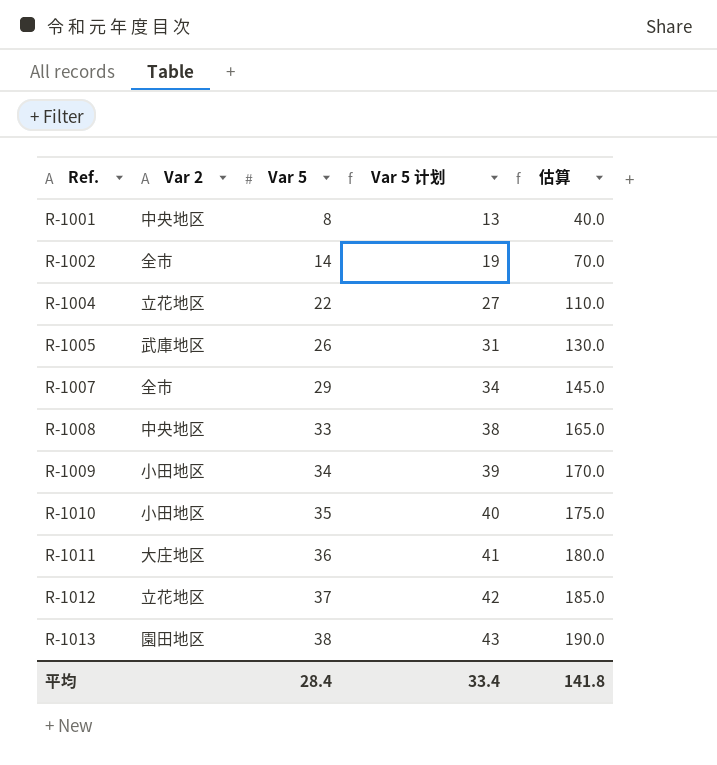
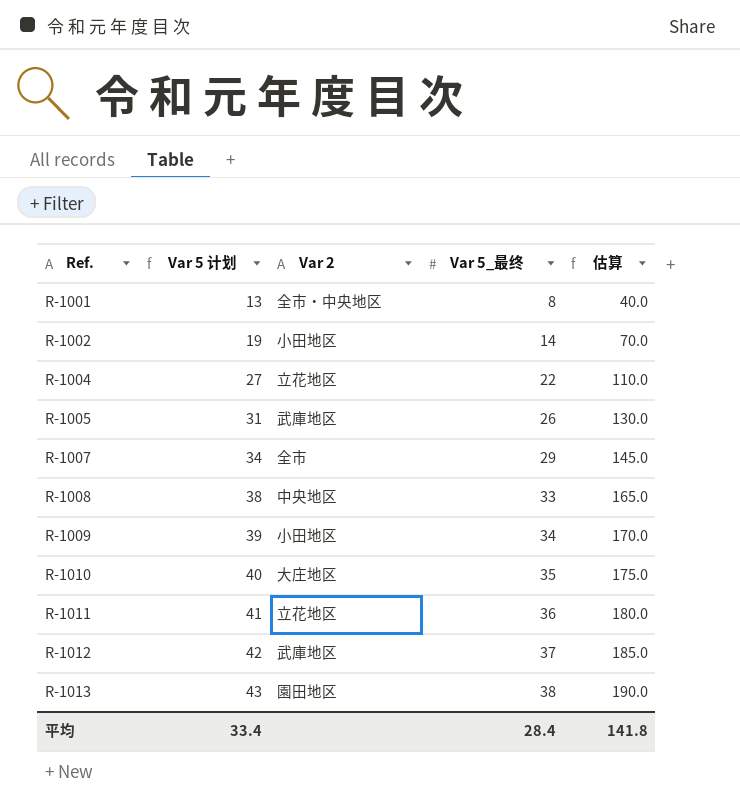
column Var 5 计划 | position: 4 -> 2
column name: Var 5 -> Var 5_最终
R-1001 | Var 2: 中央地区 -> 全市・中央地区
R-1002 | Var 2: 全市 -> 小田地区
R-1010 | Var 2: 小田地区 -> 大庄地区
R-1011 | Var 2: 大庄地区 -> 立花地区
R-1012 | Var 2: 立花地区 -> 武庫地区

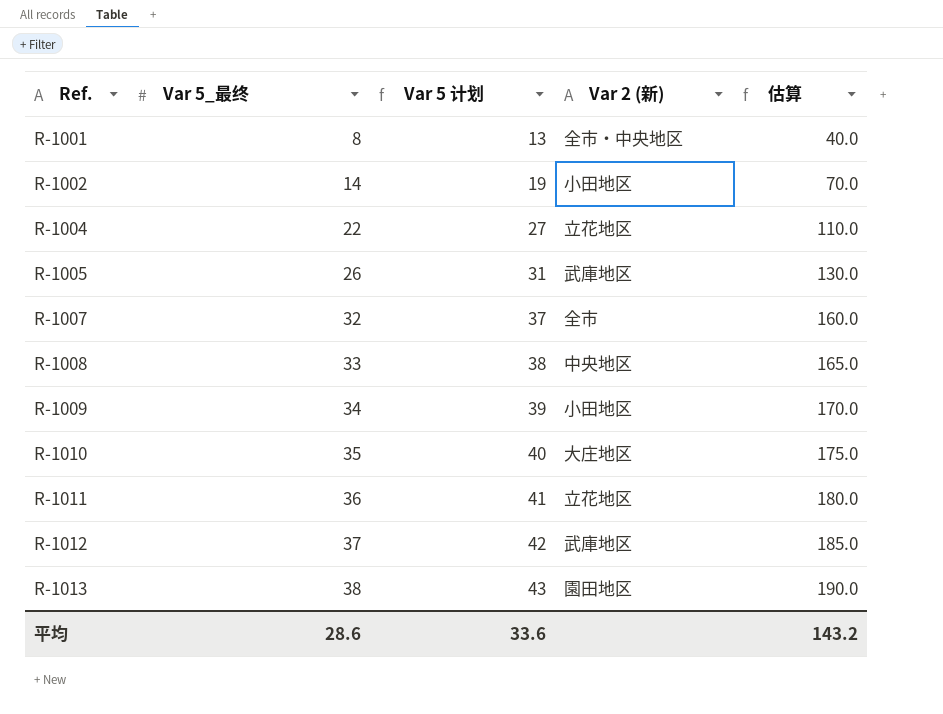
column Var 5_最终 | position: 4 -> 2
column name: Var 2 -> Var 2 (新)
R-1007 | Var 5_最终: 29 -> 32
R-1007 | Var 5 计划: 34 -> 37
R-1007 | 估算: 145.0 -> 160.0
平均 | Var 5_最终: 28.4 -> 28.6
平均 | Var 5 计划: 33.4 -> 33.6
平均 | 估算: 141.8 -> 143.2

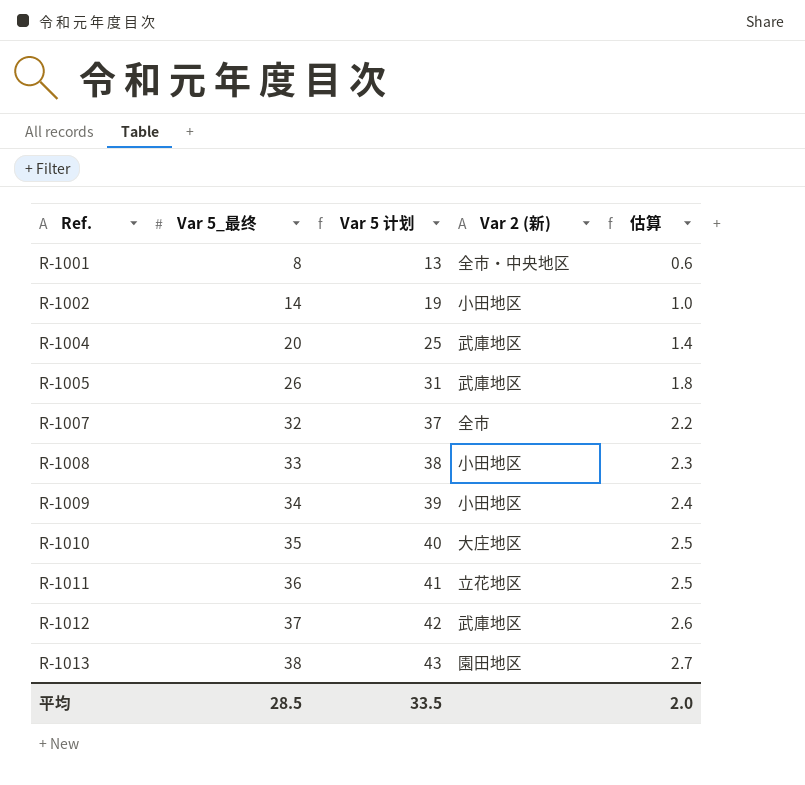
column 估算 | formula: [Var 5_最终] * 5 -> [Var 5_最终] * 0.07
R-1004 | Var 5_最终: 22 -> 20
R-1004 | Var 5 计划: 27 -> 25
R-1004 | Var 2 (新): 立花地区 -> 武庫地区
R-1008 | Var 2 (新): 中央地区 -> 小田地区
平均 | Var 5_最终: 28.6 -> 28.5
平均 | Var 5 计划: 33.6 -> 33.5
平均 | 估算: 143.2 -> 2.0

